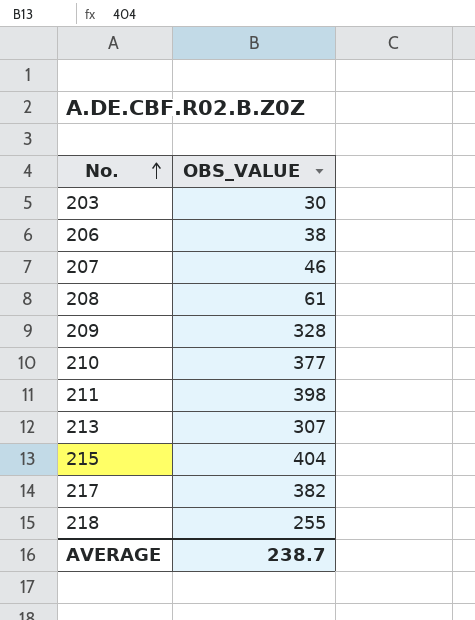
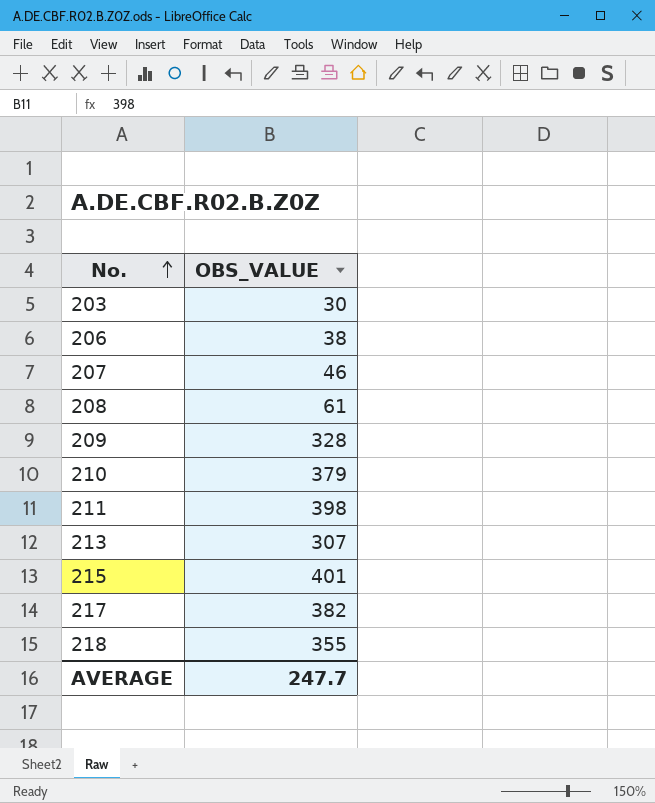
210 | OBS_VALUE: 377 -> 379
215 | OBS_VALUE: 404 -> 401
218 | OBS_VALUE: 255 -> 355
AVERAGE | OBS_VALUE: 238.7 -> 247.7

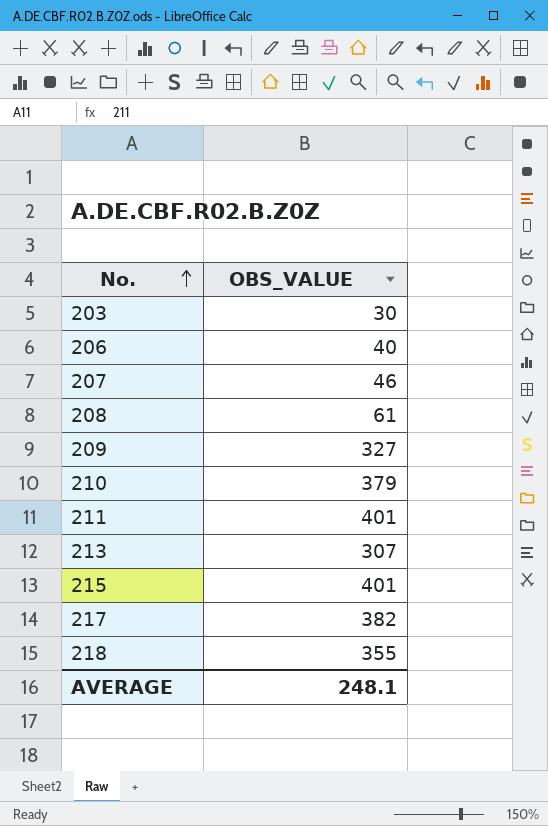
206 | OBS_VALUE: 38 -> 40
209 | OBS_VALUE: 328 -> 327
211 | OBS_VALUE: 398 -> 401
AVERAGE | OBS_VALUE: 247.7 -> 248.1

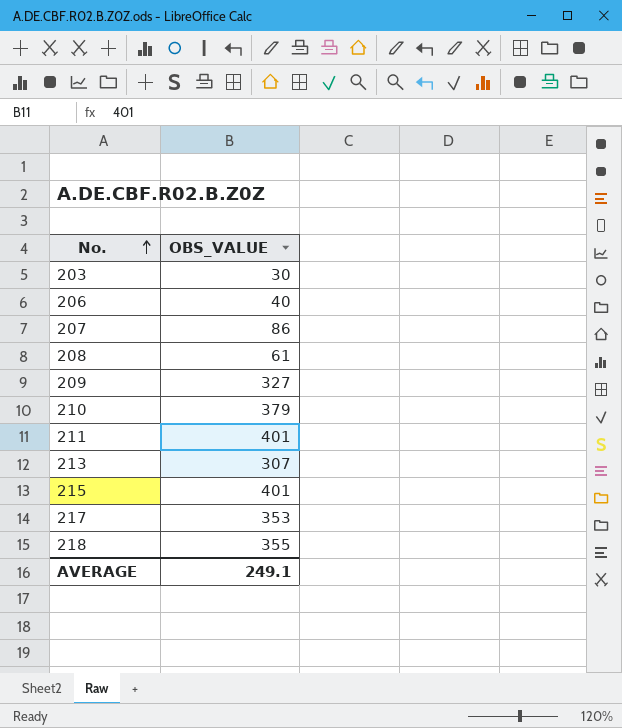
207 | OBS_VALUE: 46 -> 86
217 | OBS_VALUE: 382 -> 353
AVERAGE | OBS_VALUE: 248.1 -> 249.1

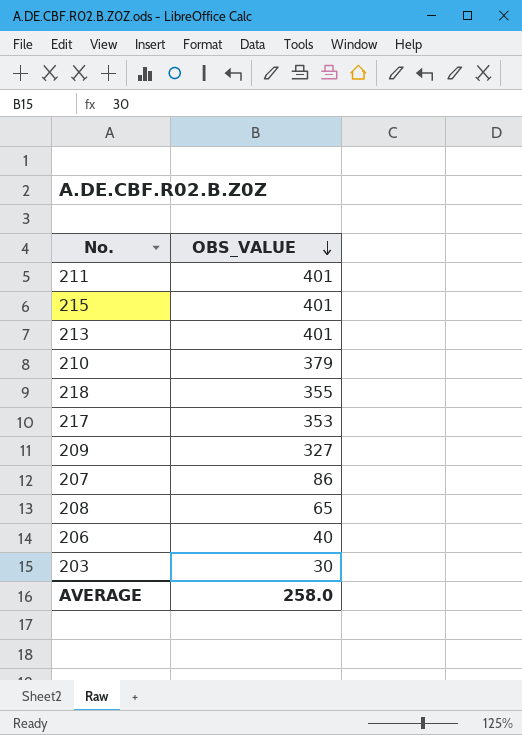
row order: No. ascending -> OBS_VALUE descending
213 | OBS_VALUE: 307 -> 401
208 | OBS_VALUE: 61 -> 65
AVERAGE | OBS_VALUE: 249.1 -> 258.0

